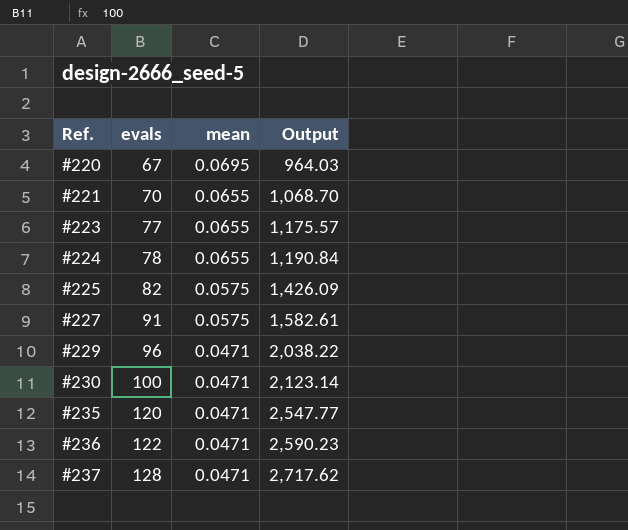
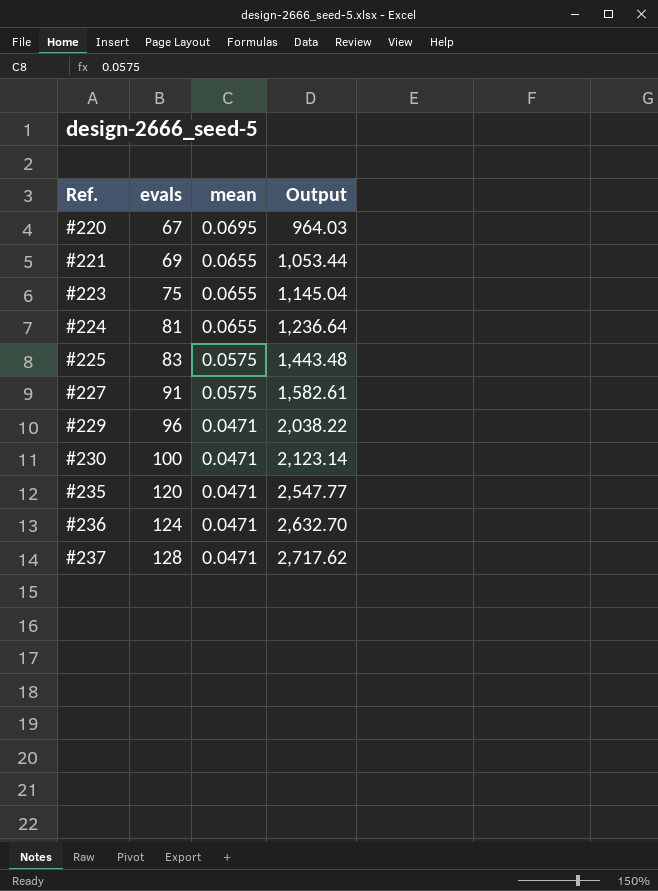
#221 | evals: 70 -> 69
#221 | Output: 1,068.70 -> 1,053.44
#223 | evals: 77 -> 75
#223 | Output: 1,175.57 -> 1,145.04
#224 | evals: 78 -> 81
#224 | Output: 1,190.84 -> 1,236.64
#225 | evals: 82 -> 83
#225 | Output: 1,426.09 -> 1,443.48
#236 | evals: 122 -> 124
#236 | Output: 2,590.23 -> 2,632.70

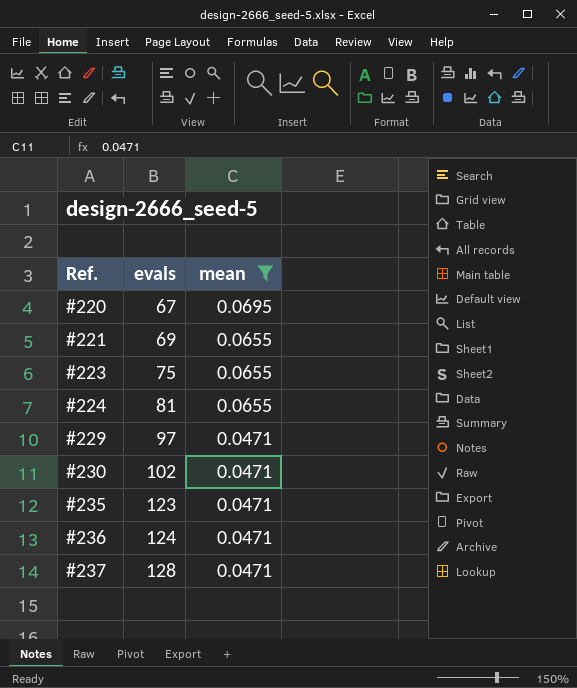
filter: none -> mean != 0.0575
column Output | formula: [evals] / [mean] -> none
#229 | evals: 96 -> 97
#230 | evals: 100 -> 102
#235 | evals: 120 -> 123

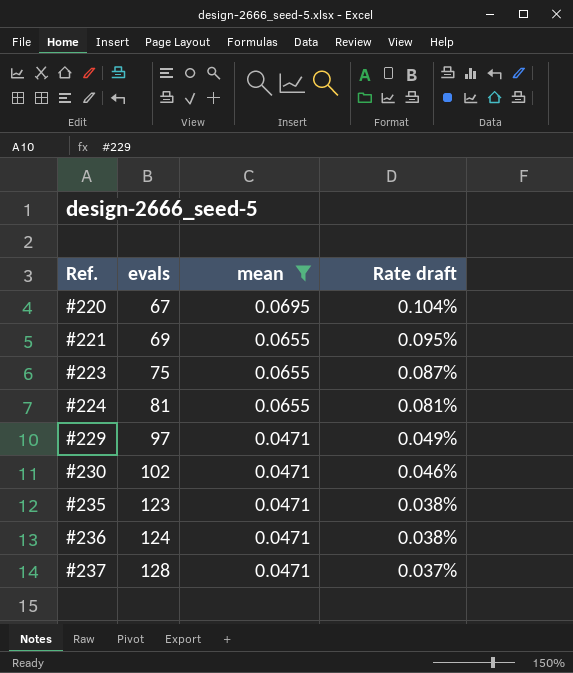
column Rate draft | formula: none -> [mean] / [evals]

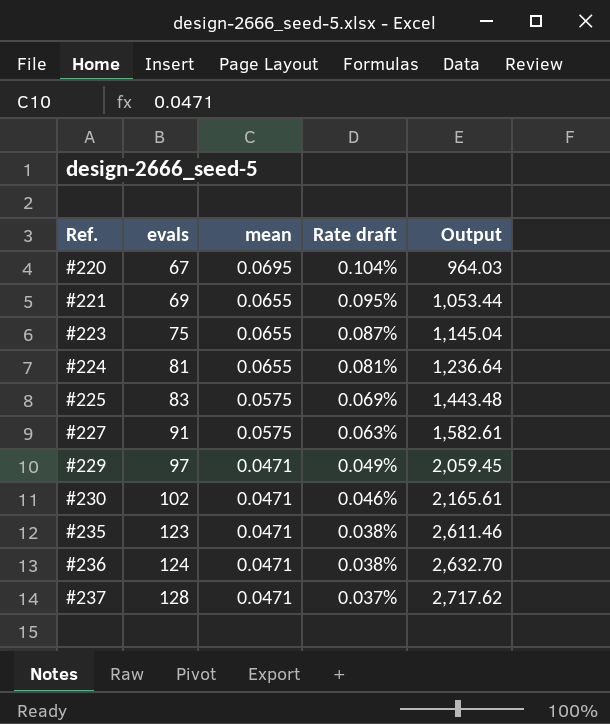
filter: mean != 0.0575 -> none
column Output | formula: none -> [evals] / [mean]

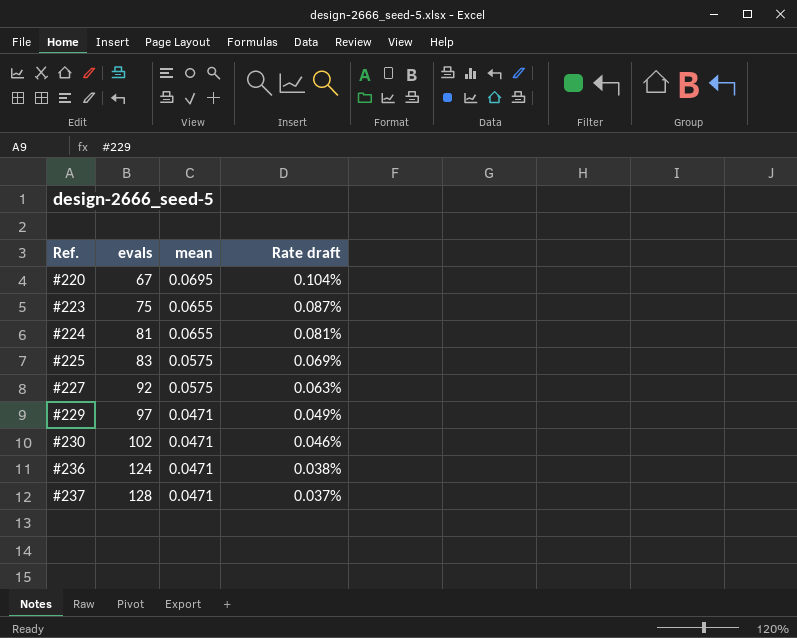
column Output | formula: [evals] / [mean] -> none
row #221: 69 | 0.0655 | 0.095% | 1,053.44 -> none
row #235: 123 | 0.0471 | 0.038% | 2,611.46 -> none
#227 | evals: 91 -> 92

